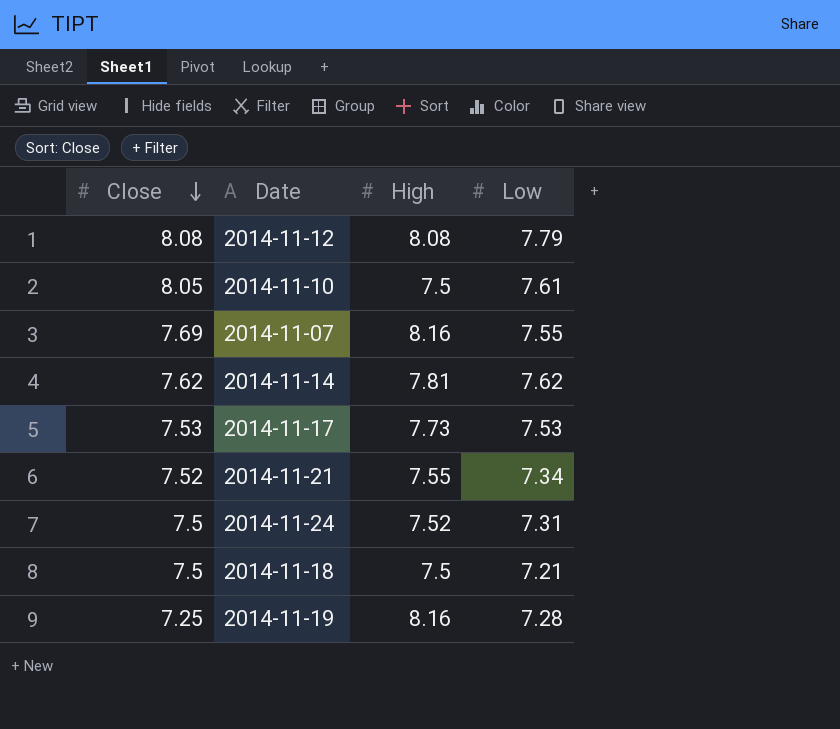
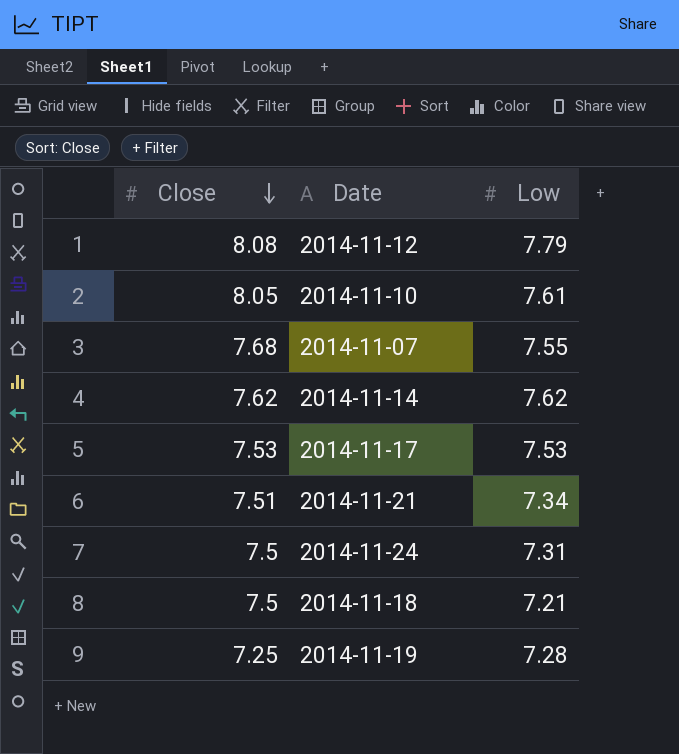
column High | position: 3 -> none
2014-11-07 | Close: 7.69 -> 7.68
2014-11-21 | Close: 7.52 -> 7.51

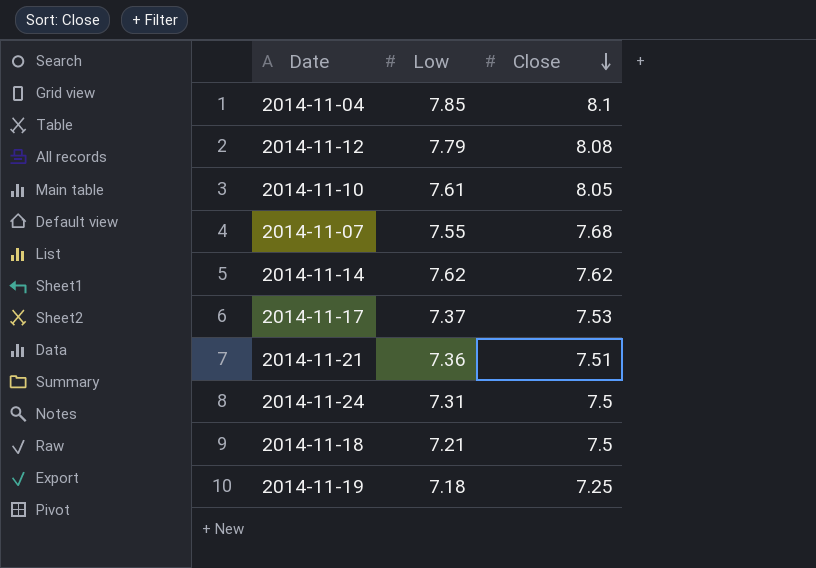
column Close | position: 1 -> 3
row 2014-11-04: none -> 7.85 | 8.1
2014-11-17 | Low: 7.53 -> 7.37
2014-11-21 | Low: 7.34 -> 7.36
2014-11-19 | Low: 7.28 -> 7.18

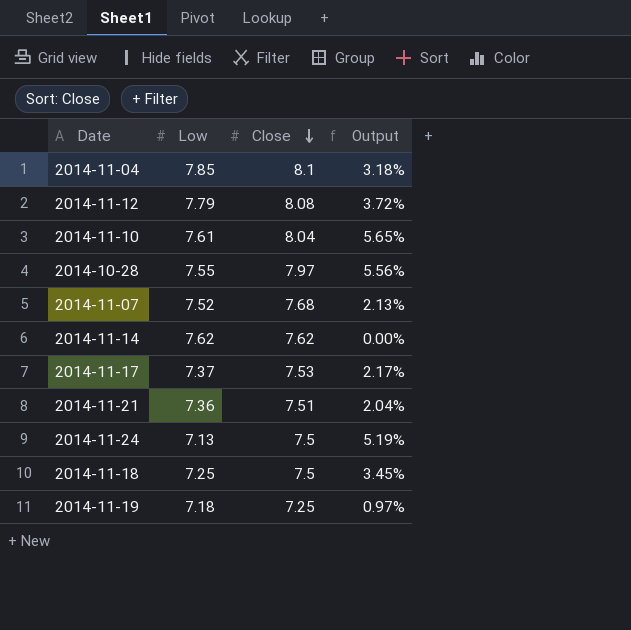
column Output | formula: none -> ([Close] - [Low]) / [Low]
2014-11-10 | Close: 8.05 -> 8.04
row 2014-10-28: none -> 7.55 | 7.97 | 5.56%
2014-11-07 | Low: 7.55 -> 7.52
2014-11-24 | Low: 7.31 -> 7.13
2014-11-18 | Low: 7.21 -> 7.25

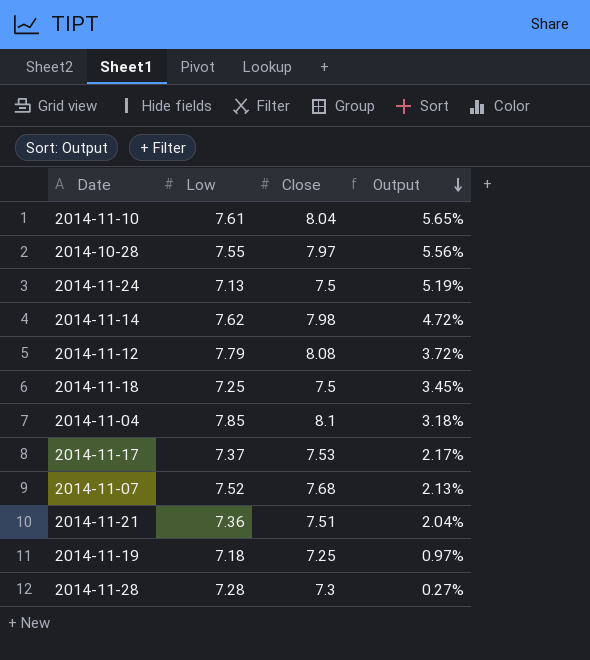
row order: Close descending -> Output descending
2014-11-14 | Close: 7.62 -> 7.98
2014-11-14 | Output: 0.00% -> 4.72%
row 2014-11-28: none -> 7.28 | 7.3 | 0.27%

